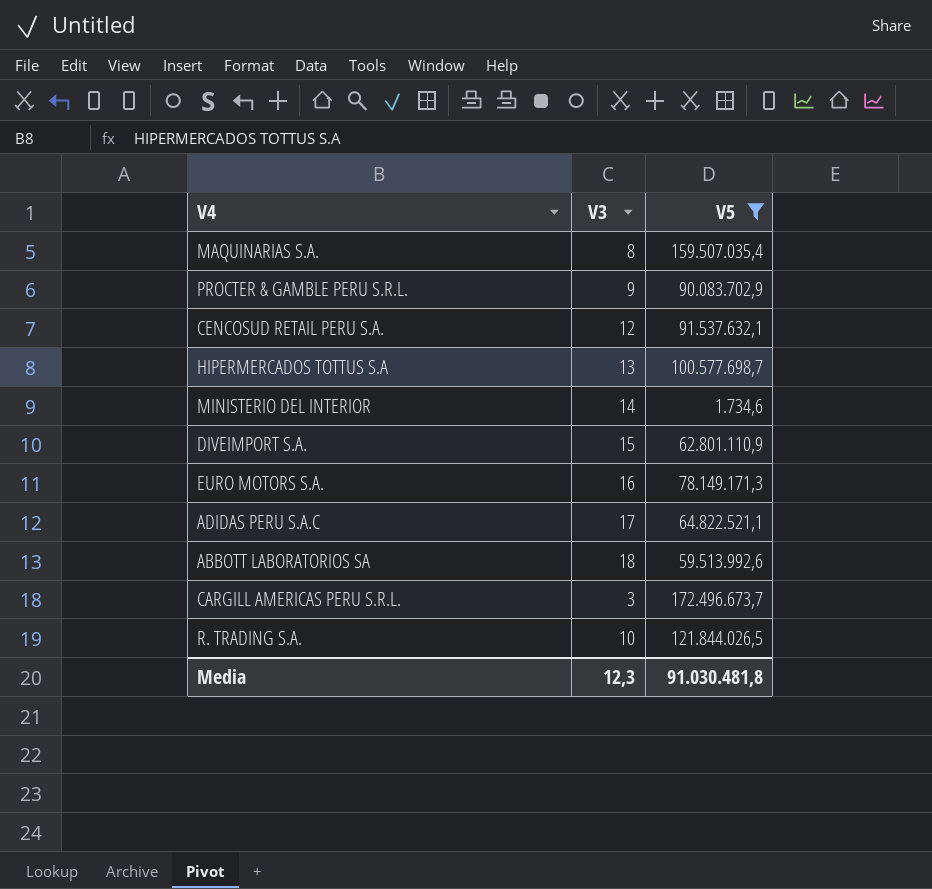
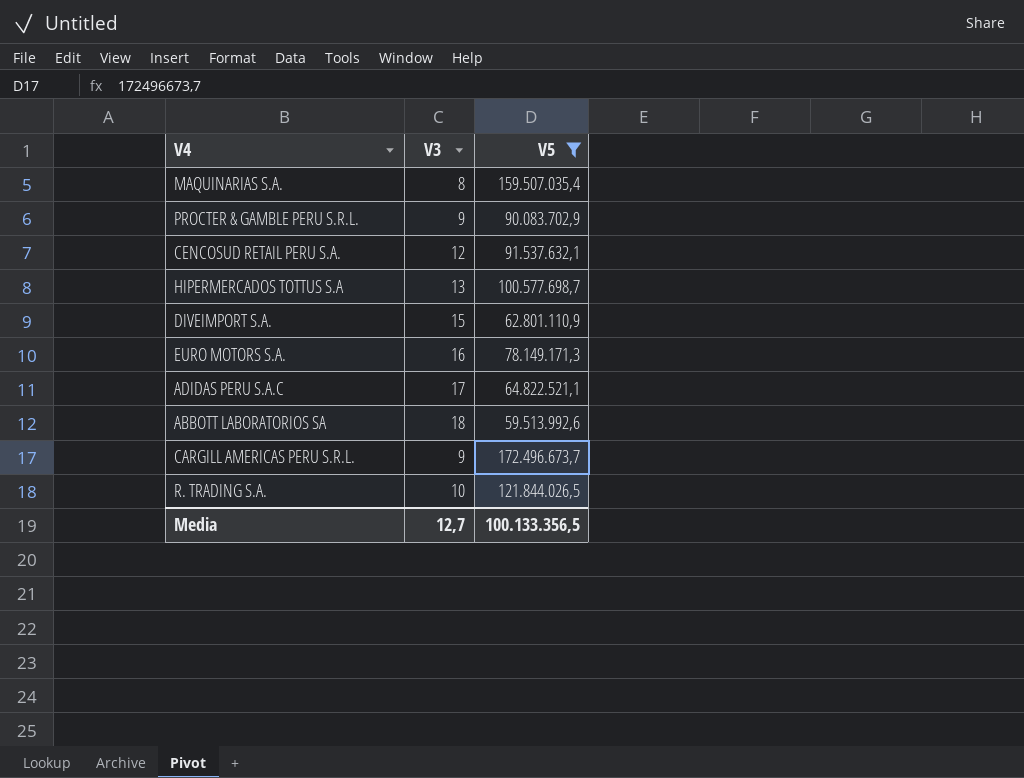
row MINISTERIO DEL INTERIOR: 14 | 1.734,6 -> none
CARGILL AMERICAS PERU S.R.L. | V3: 3 -> 9
Media | V3: 12,3 -> 12,7
Media | V5: 91.030.481,8 -> 100.133.356,5

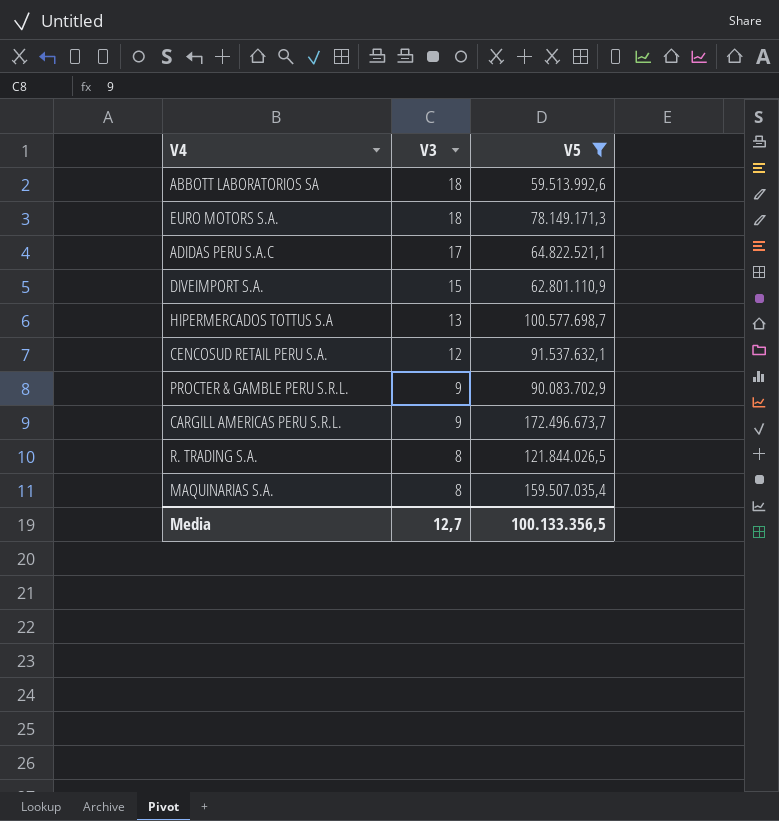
row order: none -> V3 descending
EURO MOTORS S.A. | V3: 16 -> 18
R. TRADING S.A. | V3: 10 -> 8

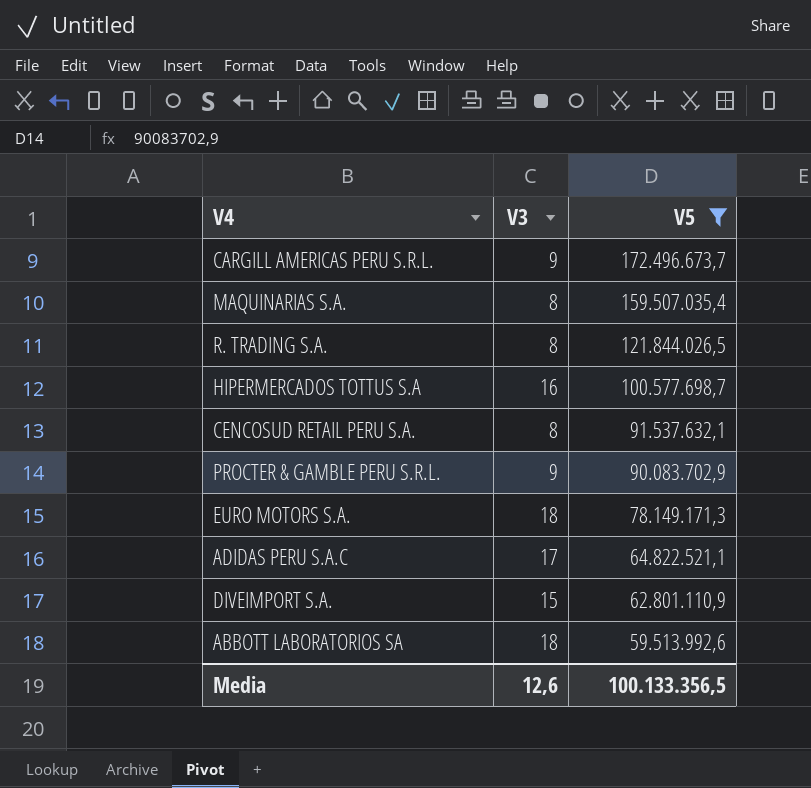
row order: V3 descending -> V5 descending
HIPERMERCADOS TOTTUS S.A | V3: 13 -> 16
CENCOSUD RETAIL PERU S.A. | V3: 12 -> 8
Media | V3: 12,7 -> 12,6

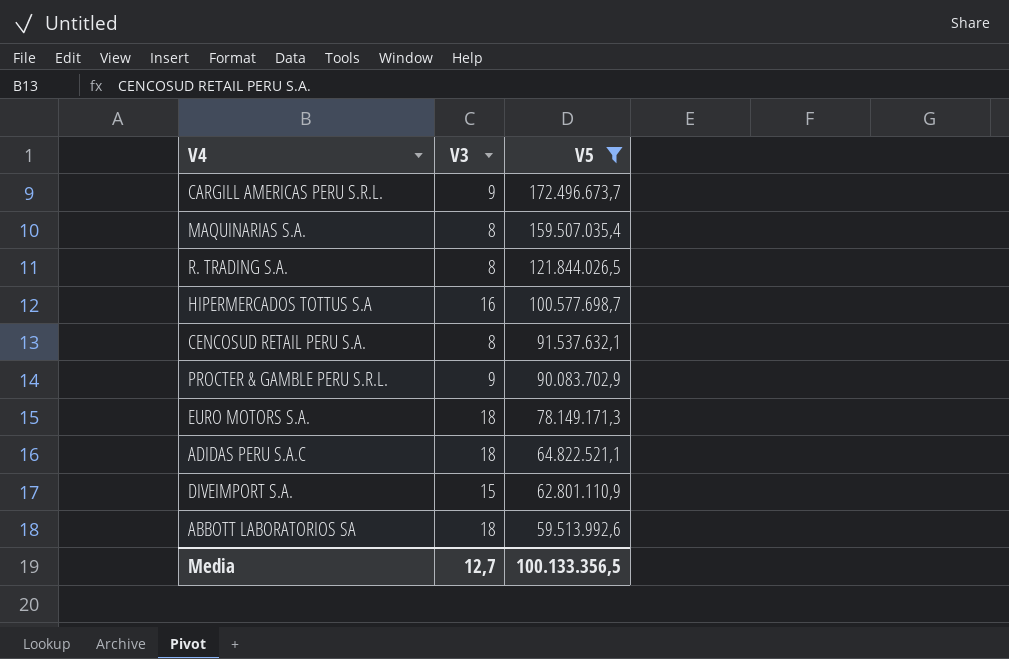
ADIDAS PERU S.A.C | V3: 17 -> 18
Media | V3: 12,6 -> 12,7

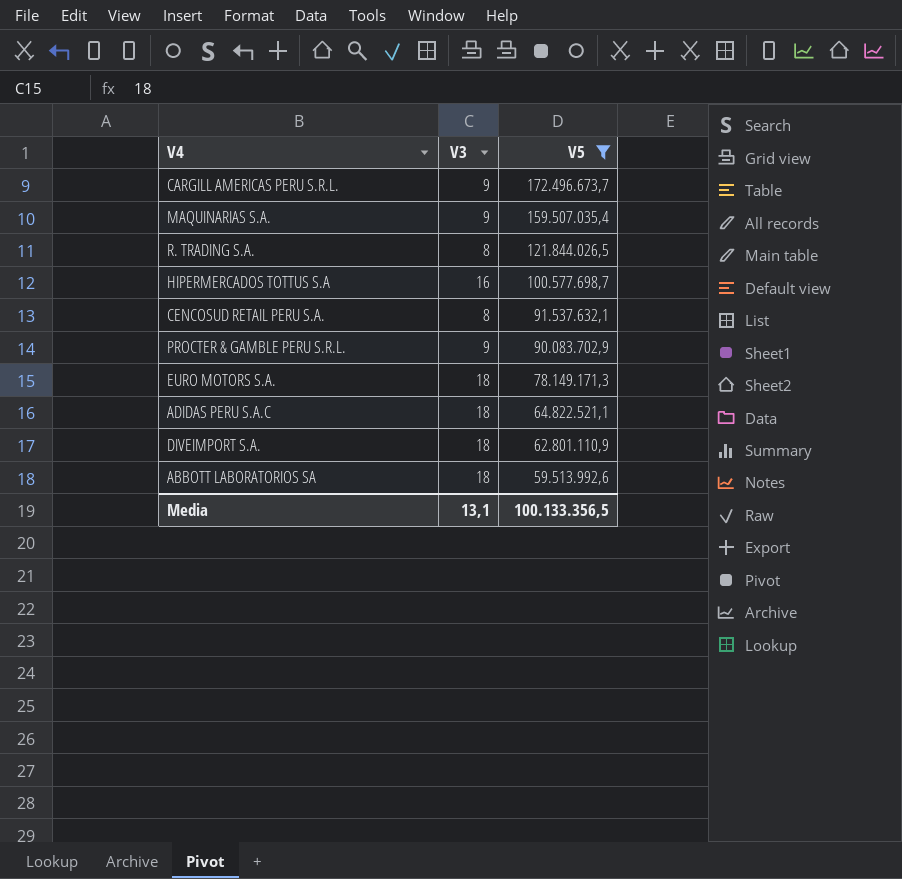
MAQUINARIAS S.A. | V3: 8 -> 9
DIVEIMPORT S.A. | V3: 15 -> 18
Media | V3: 12,7 -> 13,1

